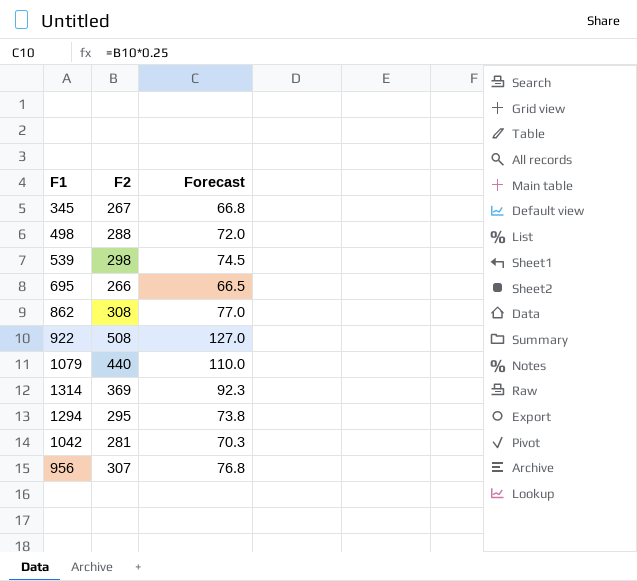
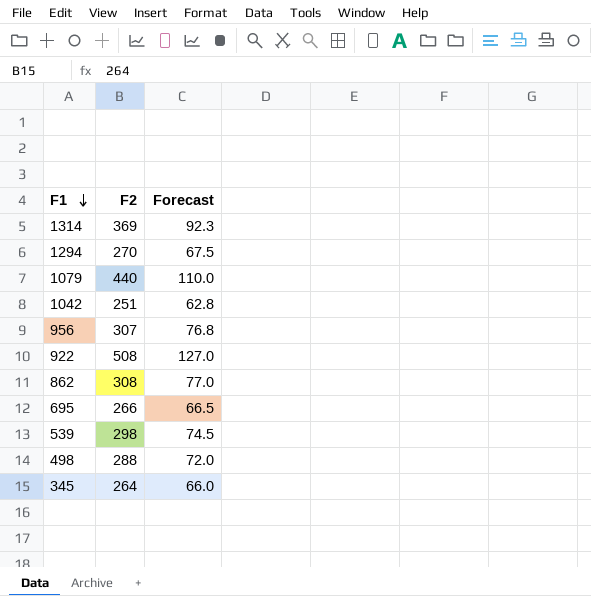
row order: none -> F1 descending
1294 | F2: 295 -> 270
1294 | Forecast: 73.8 -> 67.5
1042 | F2: 281 -> 251
1042 | Forecast: 70.3 -> 62.8
345 | F2: 267 -> 264
345 | Forecast: 66.8 -> 66.0

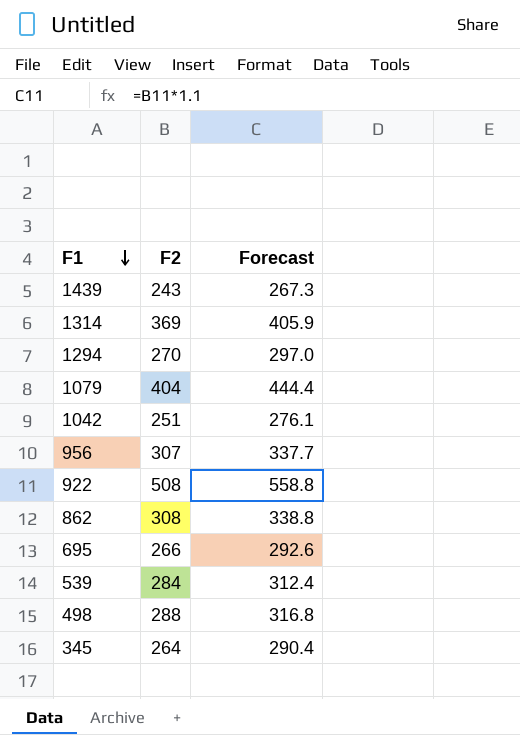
column Forecast | formula: [F2] * 0.25 -> [F2] * 1.1
row 1439: none -> 243 | 267.3
1079 | F2: 440 -> 404
539 | F2: 298 -> 284

